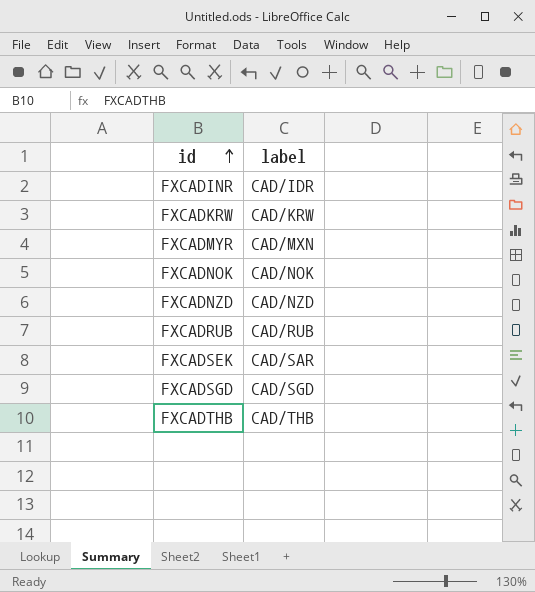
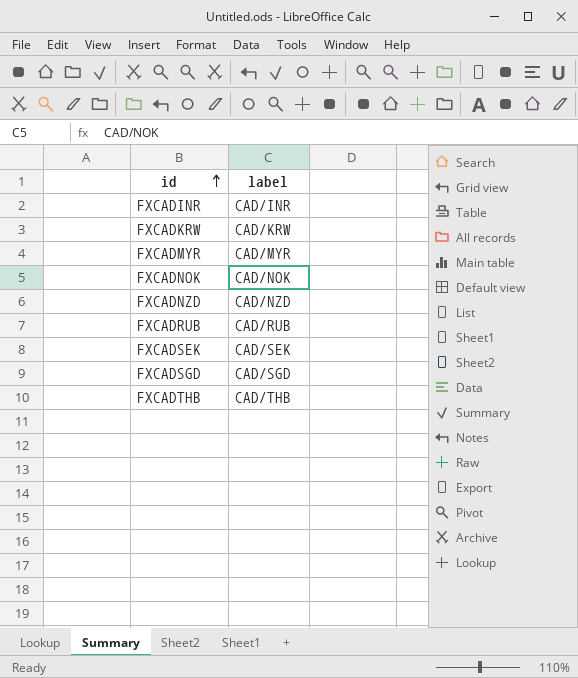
FXCADINR | label: CAD/IDR -> CAD/INR
FXCADMYR | label: CAD/MXN -> CAD/MYR
FXCADSEK | label: CAD/SAR -> CAD/SEK

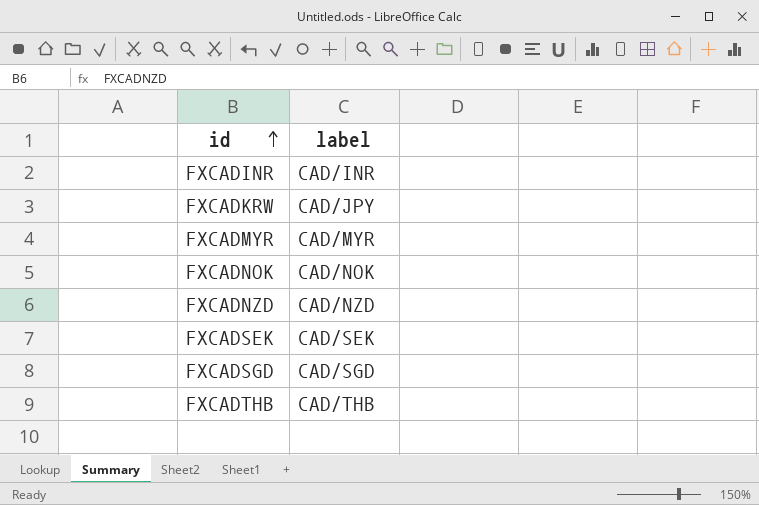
row FXCADRUB: CAD/RUB -> none
FXCADKRW | label: CAD/KRW -> CAD/JPY

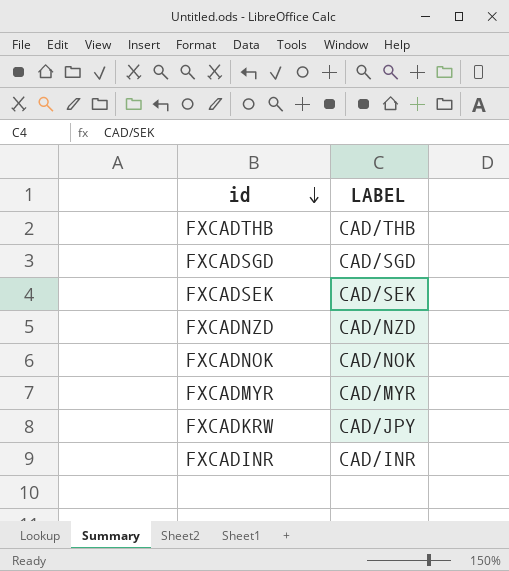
row order: id ascending -> id descending
column name: label -> LABEL

